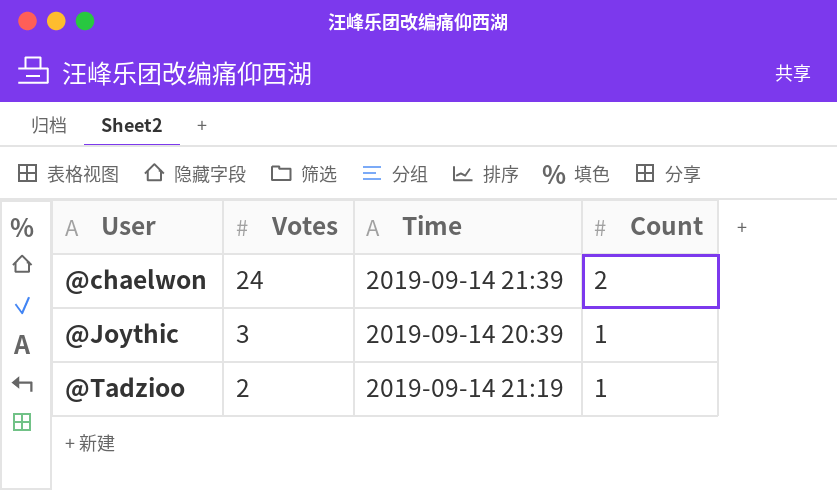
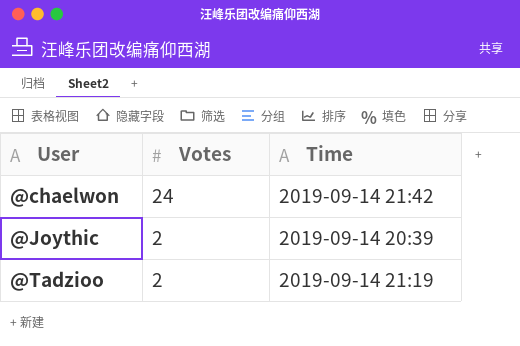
column Count | position: 4 -> none
@chaelwon | Time: 2019-09-14 21:39 -> 2019-09-14 21:42
@Joythic | Votes: 3 -> 2

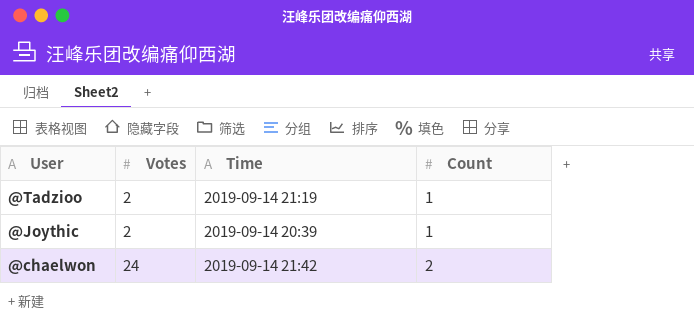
row order: User ascending -> User descending
column Count | position: none -> 4

